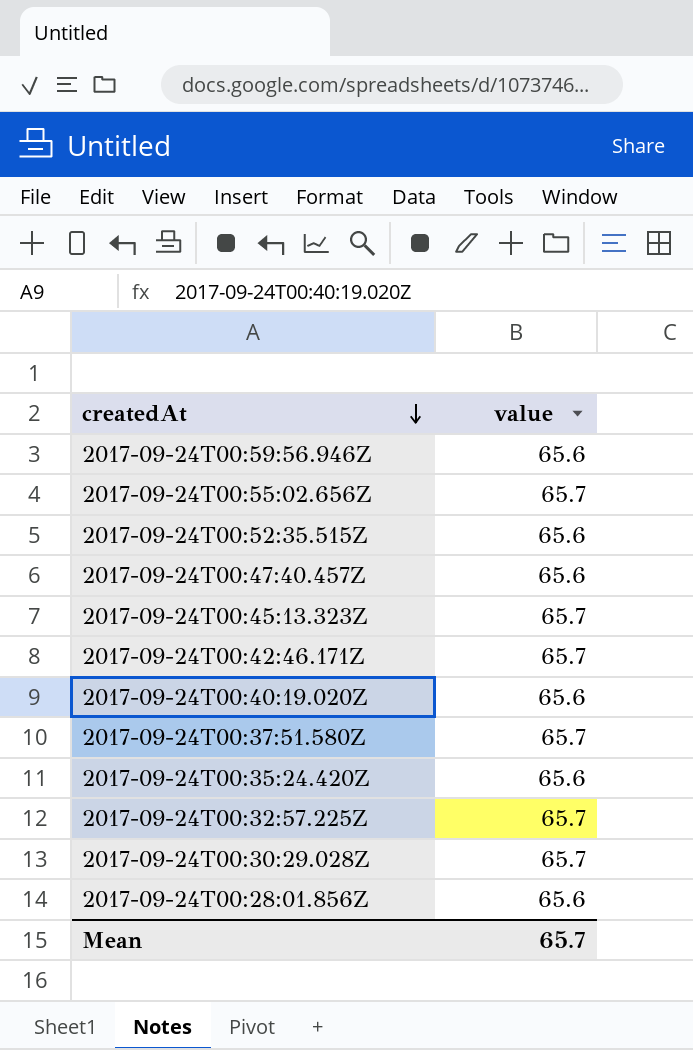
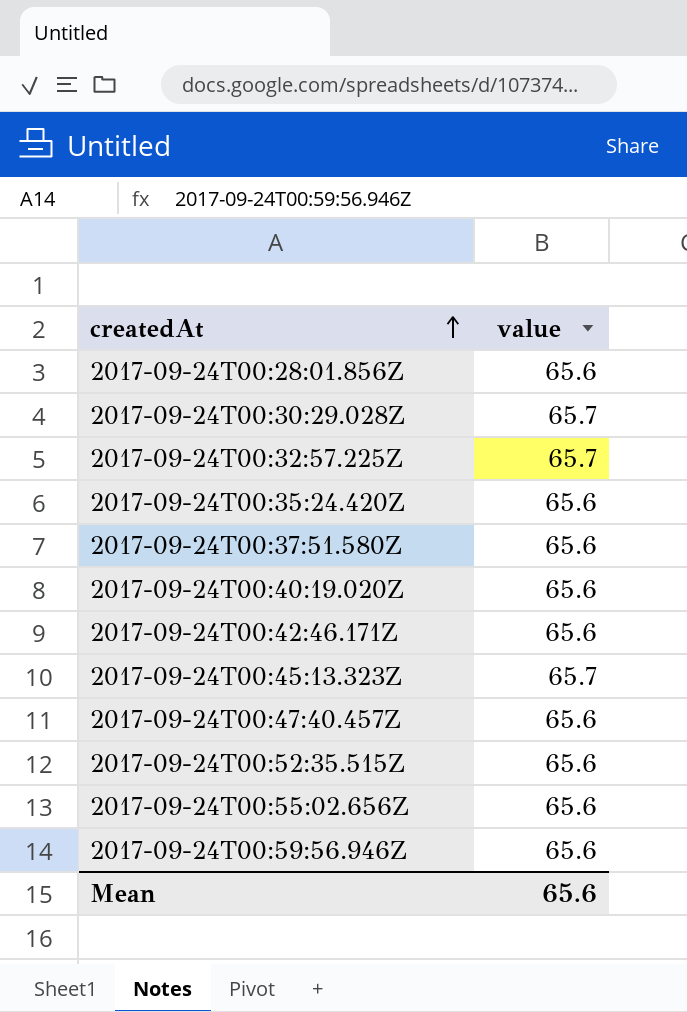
row order: createdAt descending -> createdAt ascending
2017-09-24T00:37:51.580Z | value: 65.7 -> 65.6
2017-09-24T00:42:46.171Z | value: 65.7 -> 65.6
2017-09-24T00:55:02.656Z | value: 65.7 -> 65.6
Mean | value: 65.7 -> 65.6

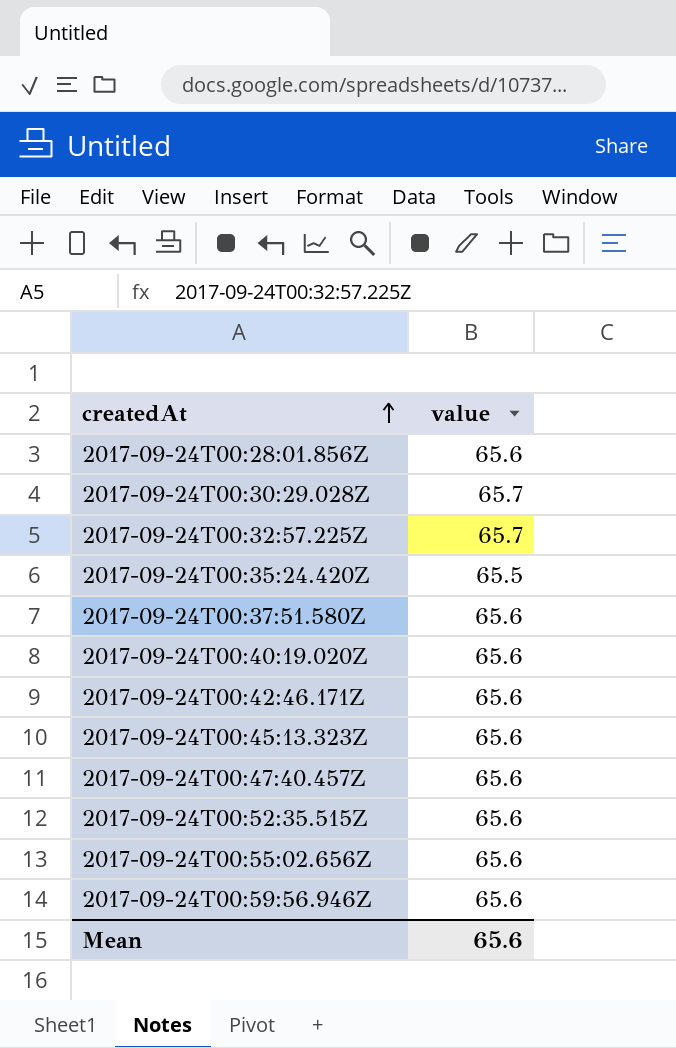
2017-09-24T00:35:24.420Z | value: 65.6 -> 65.5
2017-09-24T00:45:13.323Z | value: 65.7 -> 65.6

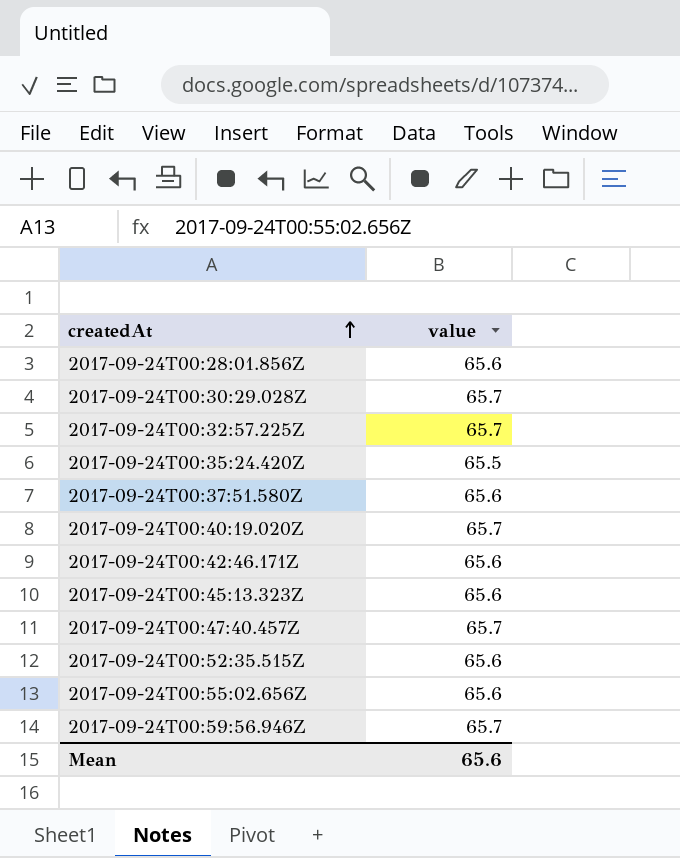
2017-09-24T00:40:19.020Z | value: 65.6 -> 65.7
2017-09-24T00:47:40.457Z | value: 65.6 -> 65.7
2017-09-24T00:59:56.946Z | value: 65.6 -> 65.7

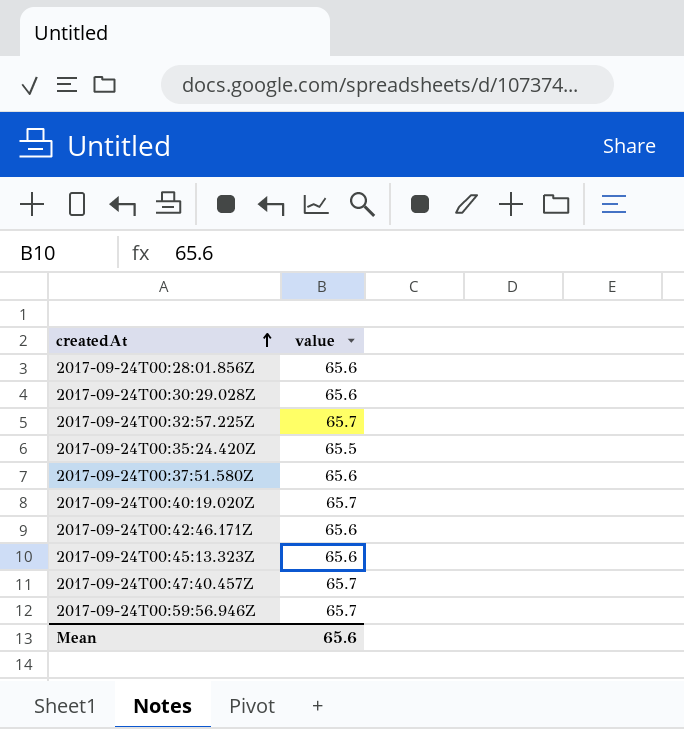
row 2017-09-24T00:52:35.515Z: 65.6 -> none
row 2017-09-24T00:55:02.656Z: 65.6 -> none
2017-09-24T00:30:29.028Z | value: 65.7 -> 65.6

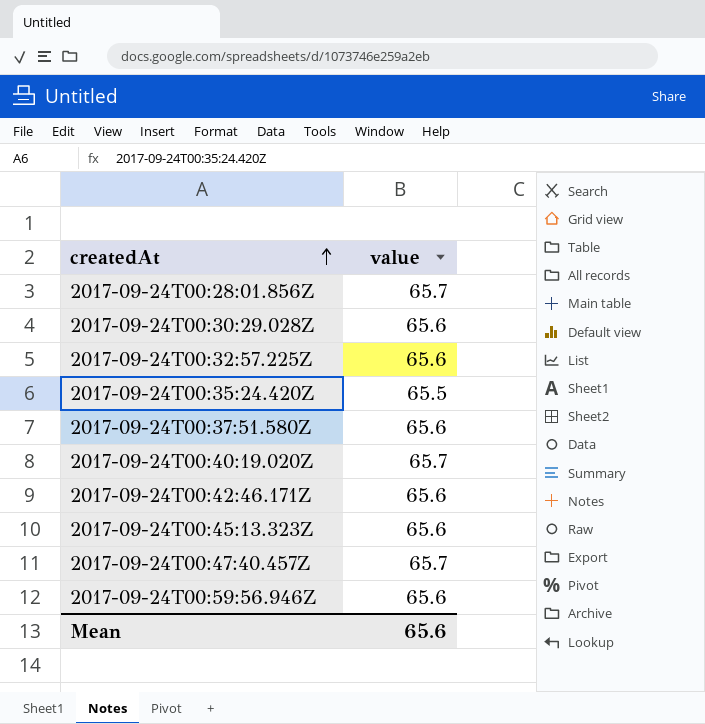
2017-09-24T00:28:01.856Z | value: 65.6 -> 65.7
2017-09-24T00:32:57.225Z | value: 65.7 -> 65.6
2017-09-24T00:59:56.946Z | value: 65.7 -> 65.6

